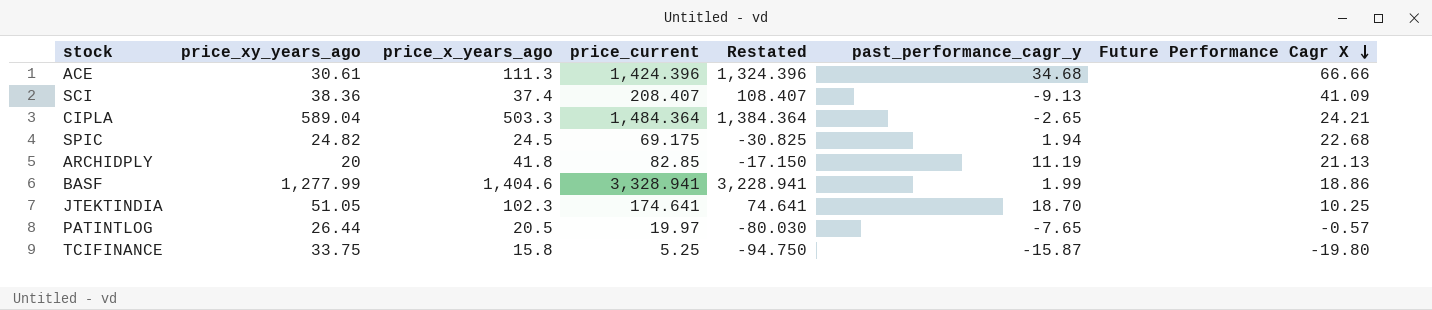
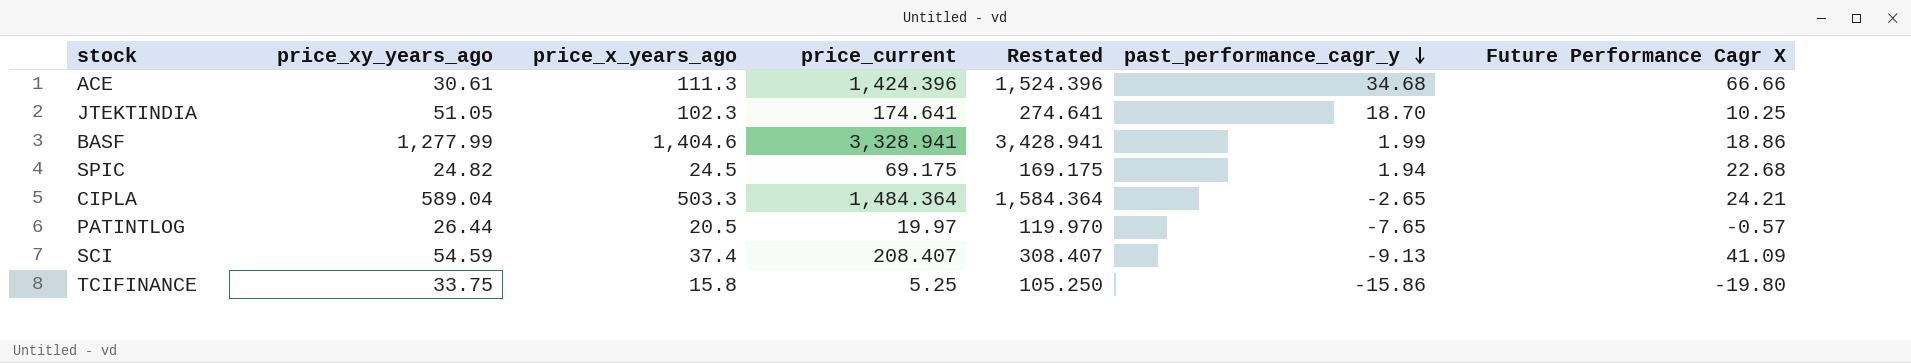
row order: Future Performance Cagr X descending -> past_performance_cagr_y descending
column Restated | formula: [price_current] - 100 -> [price_current] + 100
row ARCHIDPLY: 20 | 41.8 | 82.85 | -17.150 | 11.19 | 21.13 -> none
SCI | price_xy_years_ago: 38.36 -> 54.59
TCIFINANCE | past_performance_cagr_y: -15.87 -> -15.86

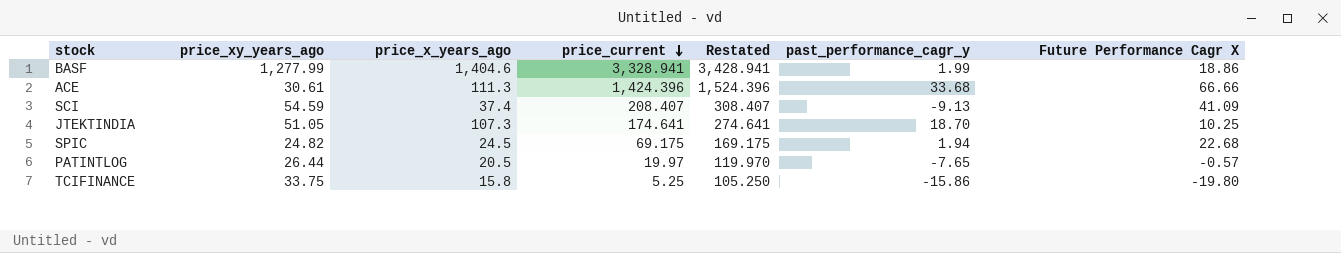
row order: past_performance_cagr_y descending -> price_current descending
row CIPLA: 589.04 | 503.3 | 1,484.364 | 1,584.364 | -2.65 | 24.21 -> none
ACE | past_performance_cagr_y: 34.68 -> 33.68
JTEKTINDIA | price_x_years_ago: 102.3 -> 107.3

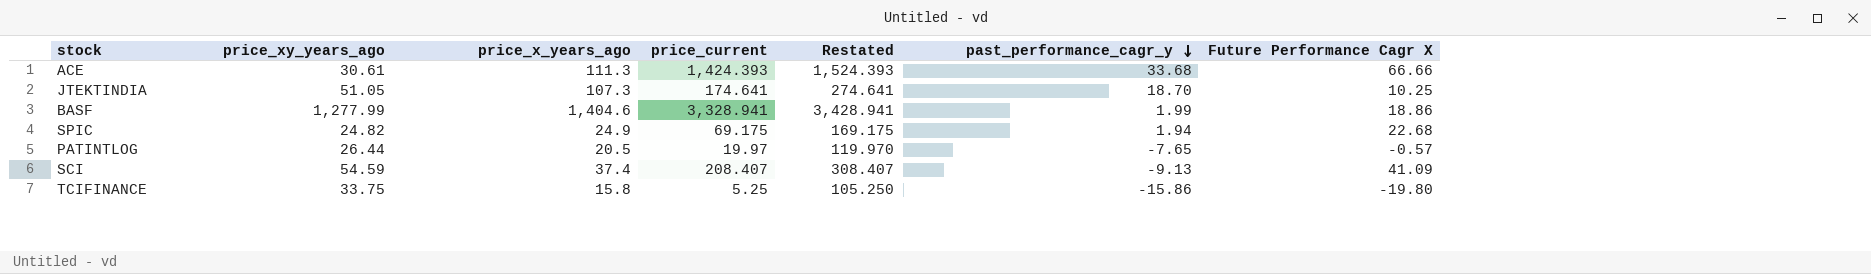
row order: price_current descending -> past_performance_cagr_y descending
ACE | price_current: 1,424.396 -> 1,424.393
ACE | Restated: 1,524.396 -> 1,524.393
SPIC | price_x_years_ago: 24.5 -> 24.9

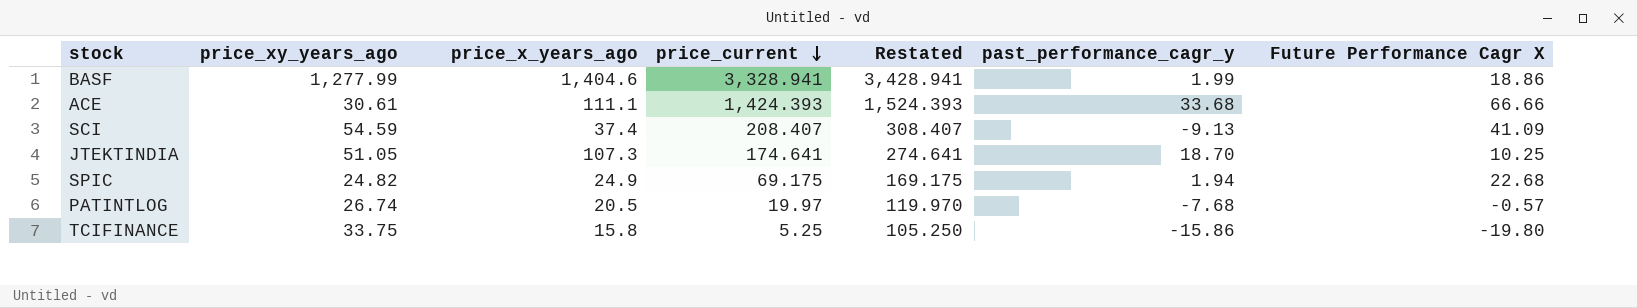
row order: past_performance_cagr_y descending -> price_current descending
ACE | price_x_years_ago: 111.3 -> 111.1
PATINTLOG | price_xy_years_ago: 26.44 -> 26.74
PATINTLOG | past_performance_cagr_y: -7.65 -> -7.68

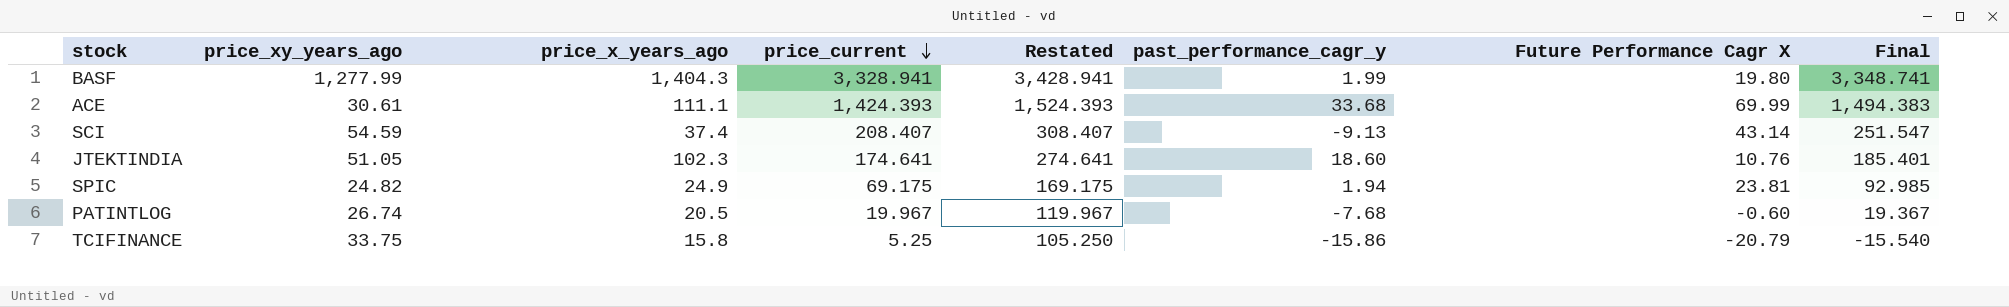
column Final | formula: none -> [price_current] + [Future Performance Cagr X]
BASF | price_x_years_ago: 1,404.6 -> 1,404.3
BASF | Future Performance Cagr X: 18.86 -> 19.80
ACE | Future Performance Cagr X: 66.66 -> 69.99
SCI | Future Performance Cagr X: 41.09 -> 43.14
JTEKTINDIA | price_x_years_ago: 107.3 -> 102.3
JTEKTINDIA | past_performance_cagr_y: 18.70 -> 18.60
JTEKTINDIA | Future Performance Cagr X: 10.25 -> 10.76
SPIC | Future Performance Cagr X: 22.68 -> 23.81
PATINTLOG | price_current: 19.97 -> 19.967
PATINTLOG | Restated: 119.970 -> 119.967
PATINTLOG | Future Performance Cagr X: -0.57 -> -0.60
TCIFINANCE | Future Performance Cagr X: -19.80 -> -20.79

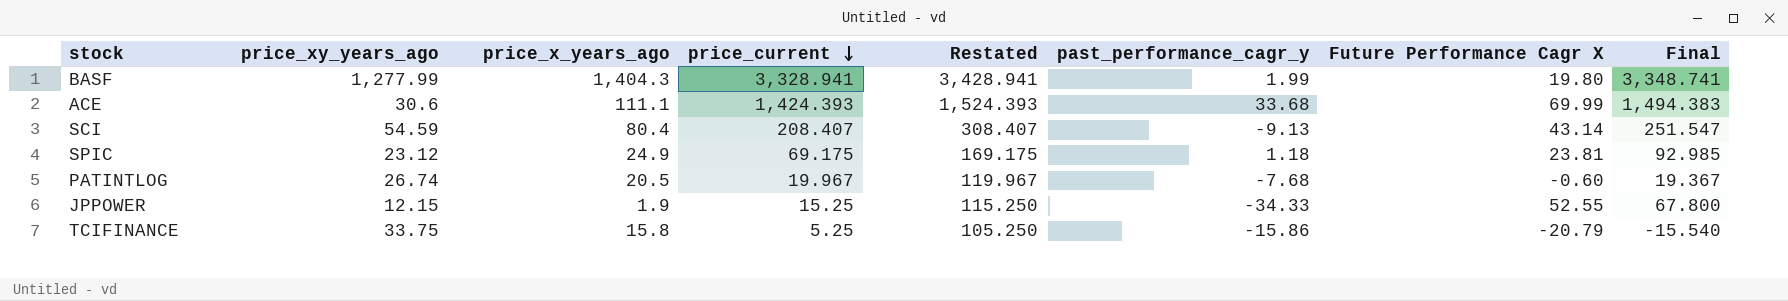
row JTEKTINDIA: 51.05 | 102.3 | 174.641 | 274.641 | 18.60 | 10.76 | 185.401 -> none
ACE | price_xy_years_ago: 30.61 -> 30.6
SCI | price_x_years_ago: 37.4 -> 80.4
SPIC | price_xy_years_ago: 24.82 -> 23.12
SPIC | past_performance_cagr_y: 1.94 -> 1.18
row JPPOWER: none -> 12.15 | 1.9 | 15.25 | 115.250 | -34.33 | 52.55 | 67.800

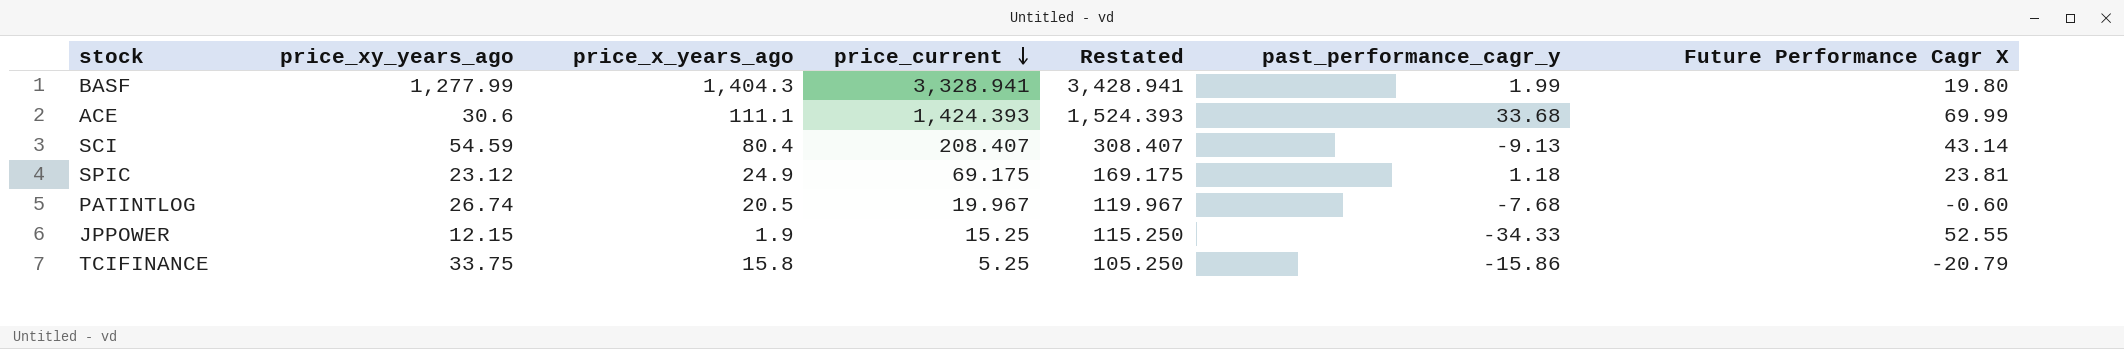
column Final | formula: [price_current] + [Future Performance Cagr X] -> none

